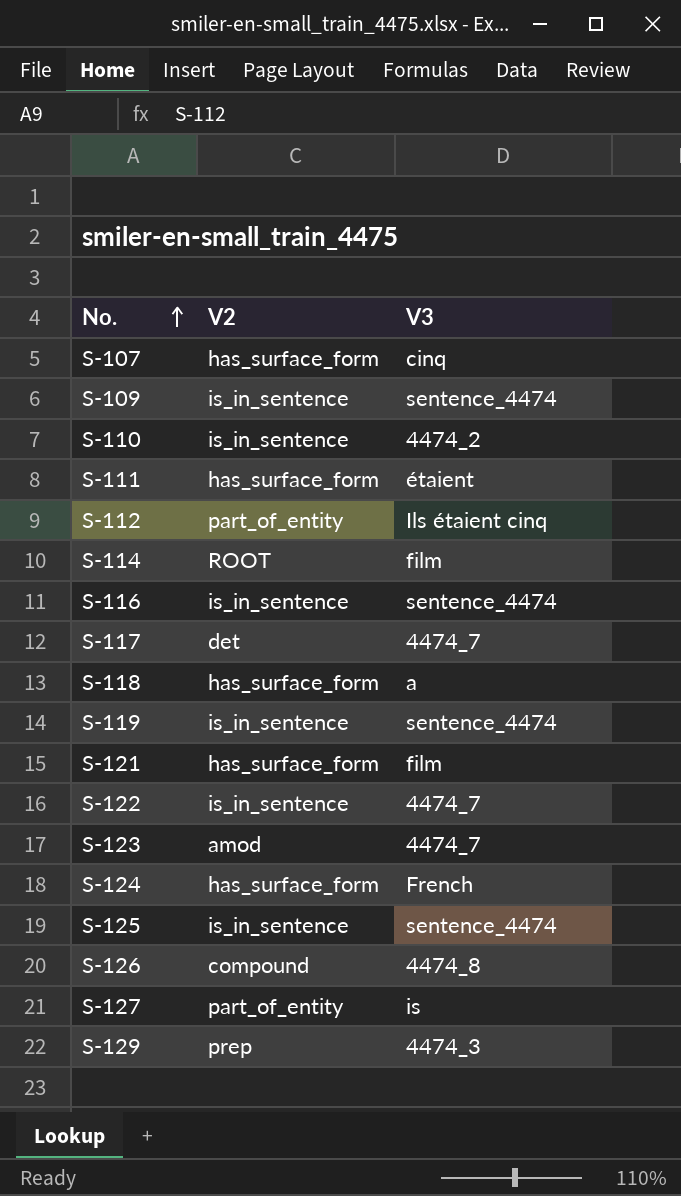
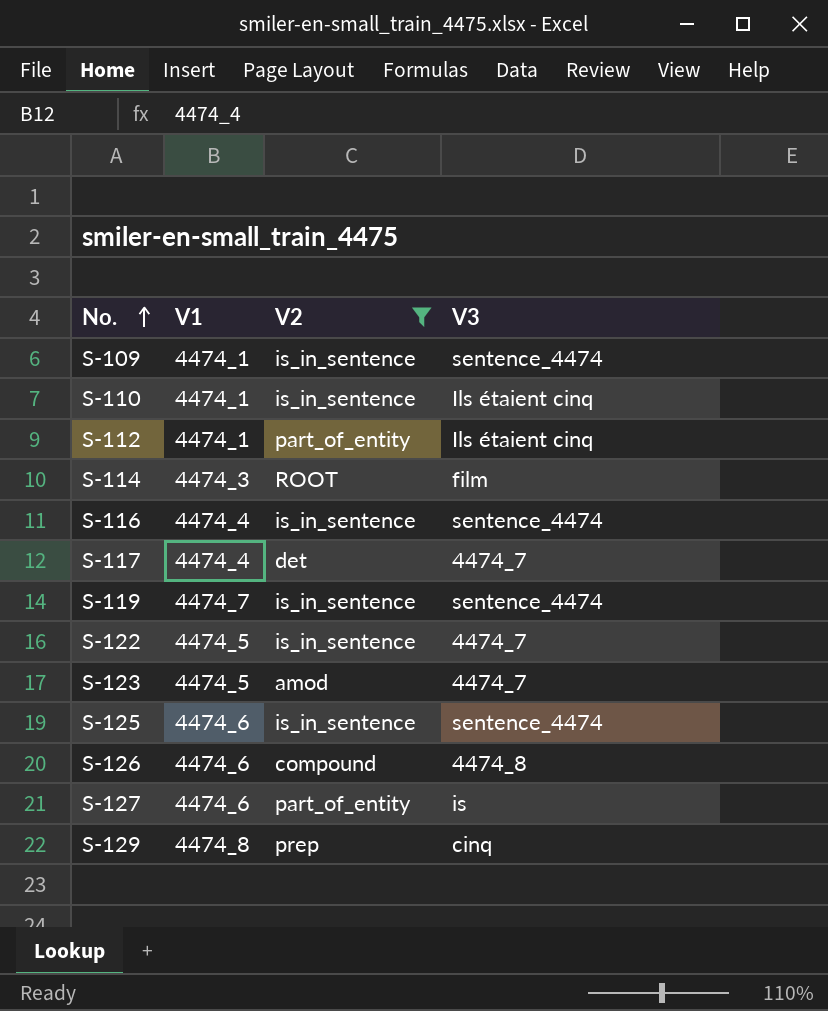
filter: none -> V2 != has_surface_form
column V1 | position: none -> 2
S-110 | V3: 4474_2 -> Ils étaient cinq
S-129 | V3: 4474_3 -> cinq

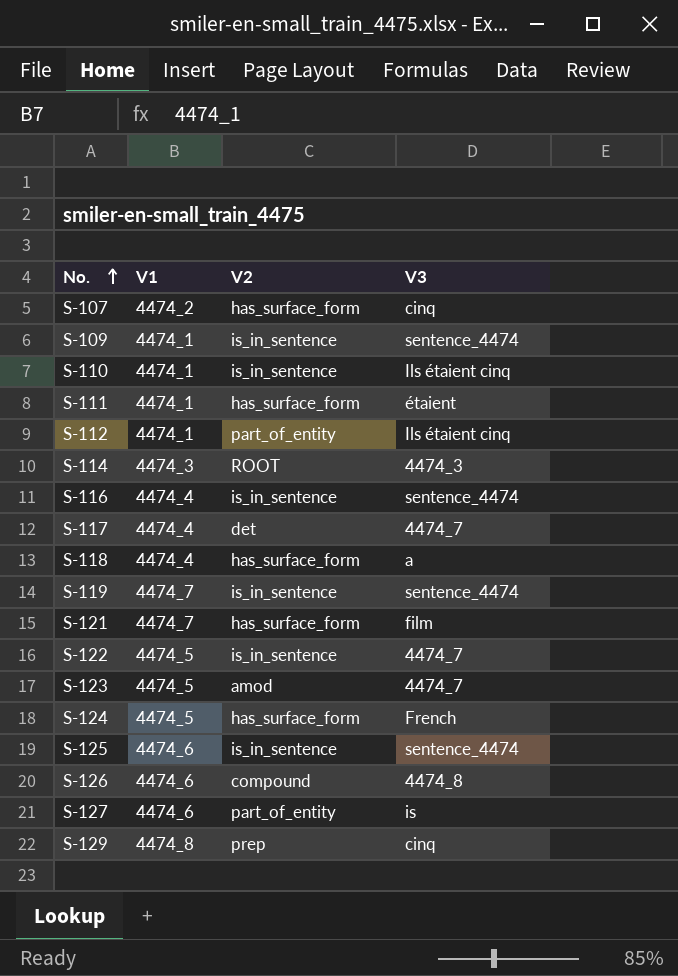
filter: V2 != has_surface_form -> none
S-114 | V3: film -> 4474_3

